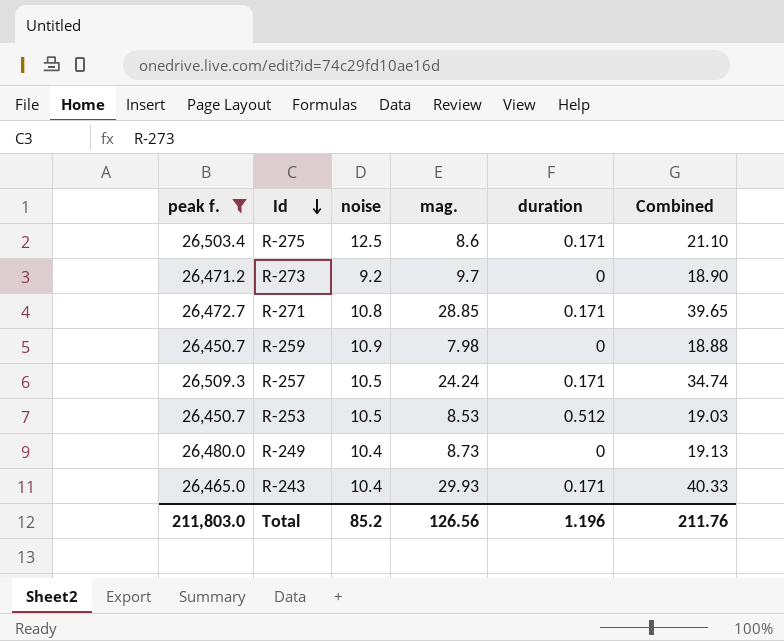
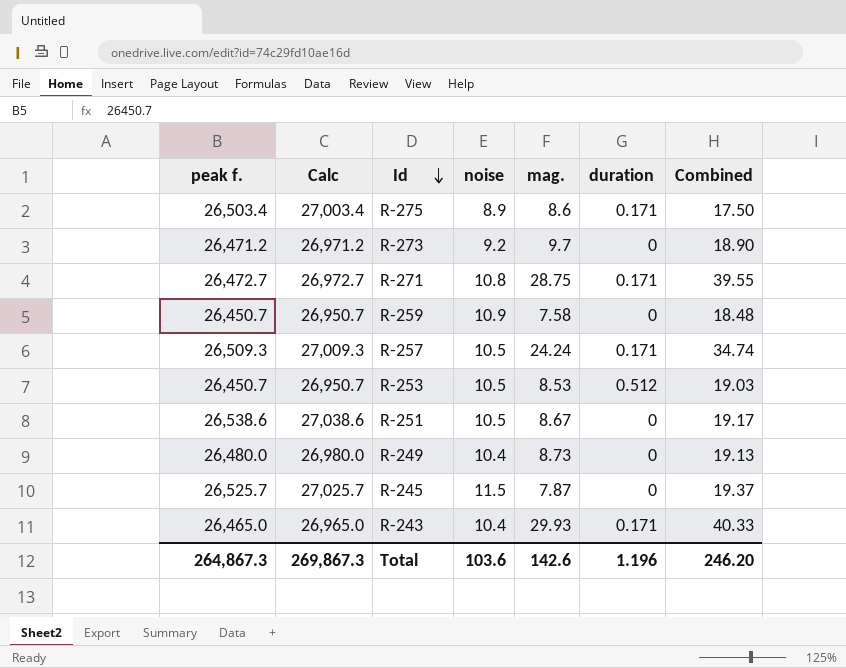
filter: peak f. <= 26,509.3 -> none
column Calc | formula: none -> [peak f.] + 500
R-275 | noise: 12.5 -> 8.9
R-275 | Combined: 21.10 -> 17.50
R-271 | mag.: 28.85 -> 28.75
R-271 | Combined: 39.65 -> 39.55
R-259 | mag.: 7.98 -> 7.58
R-259 | Combined: 18.88 -> 18.48
Total | peak f.: 211,803.0 -> 264,867.3
Total | noise: 85.2 -> 103.6
Total | mag.: 126.56 -> 142.6
Total | Combined: 211.76 -> 246.20

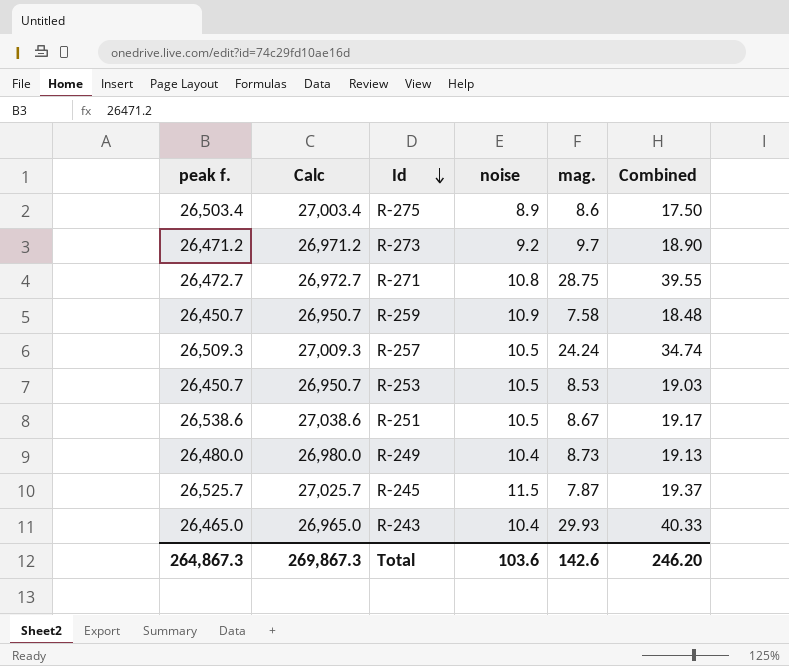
column duration | position: 6 -> none

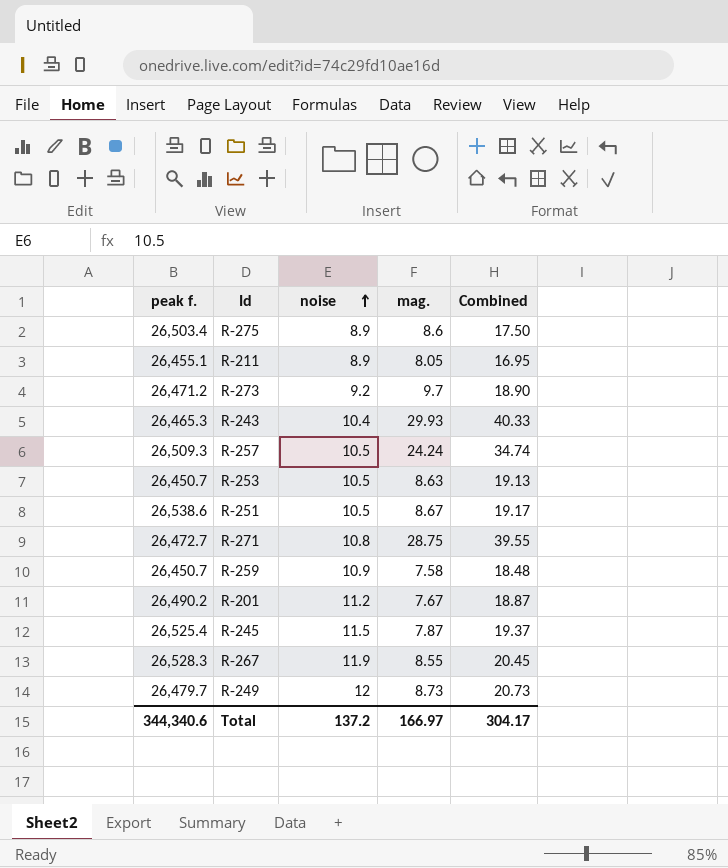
row order: Id descending -> noise ascending
column Calc | formula: [peak f.] + 500 -> none
row R-211: none -> 26,455.1 | 8.9 | 8.05 | 16.95
R-243 | peak f.: 26,465.0 -> 26,465.3
R-253 | mag.: 8.53 -> 8.63
R-253 | Combined: 19.03 -> 19.13
row R-201: none -> 26,490.2 | 11.2 | 7.67 | 18.87
R-245 | peak f.: 26,525.7 -> 26,525.4
row R-267: none -> 26,528.3 | 11.9 | 8.55 | 20.45
R-249 | peak f.: 26,480.0 -> 26,479.7
R-249 | noise: 10.4 -> 12
R-249 | Combined: 19.13 -> 20.73
Total | peak f.: 264,867.3 -> 344,340.6
Total | noise: 103.6 -> 137.2
Total | mag.: 142.6 -> 166.97
Total | Combined: 246.20 -> 304.17

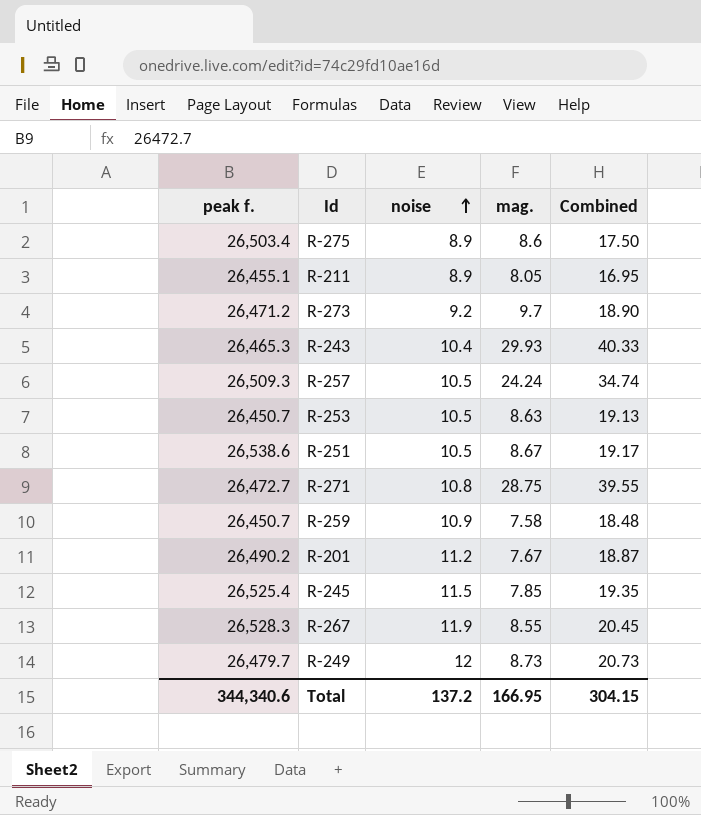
R-245 | mag.: 7.87 -> 7.85
R-245 | Combined: 19.37 -> 19.35
Total | mag.: 166.97 -> 166.95
Total | Combined: 304.17 -> 304.15

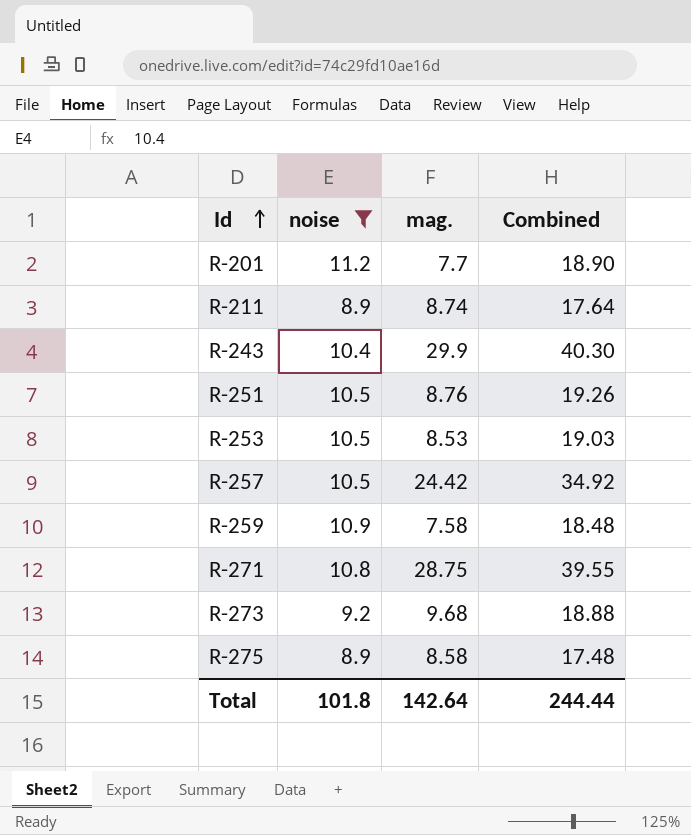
filter: none -> noise <= 11.2
row order: noise ascending -> Id ascending
column peak f. | position: 1 -> none
R-201 | mag.: 7.67 -> 7.7
R-201 | Combined: 18.87 -> 18.90
R-211 | mag.: 8.05 -> 8.74
R-211 | Combined: 16.95 -> 17.64
R-243 | mag.: 29.93 -> 29.9
R-243 | Combined: 40.33 -> 40.30
R-251 | mag.: 8.67 -> 8.76
R-251 | Combined: 19.17 -> 19.26
R-253 | mag.: 8.63 -> 8.53
R-253 | Combined: 19.13 -> 19.03
R-257 | mag.: 24.24 -> 24.42
R-257 | Combined: 34.74 -> 34.92
R-273 | mag.: 9.7 -> 9.68
R-273 | Combined: 18.90 -> 18.88
R-275 | mag.: 8.6 -> 8.58
R-275 | Combined: 17.50 -> 17.48
Total | noise: 137.2 -> 101.8
Total | mag.: 166.95 -> 142.64
Total | Combined: 304.15 -> 244.44

